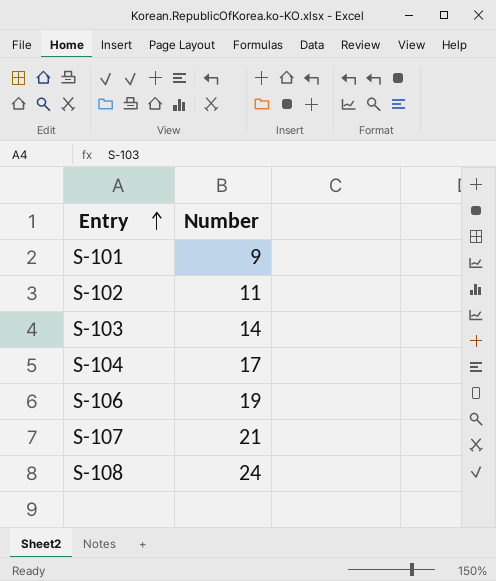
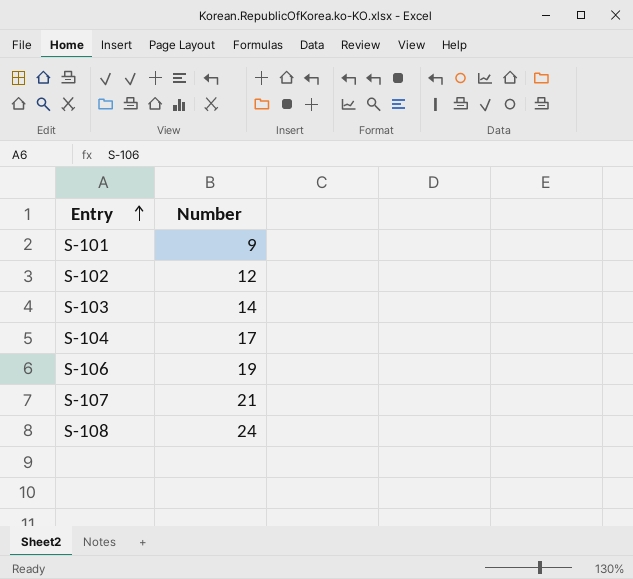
S-102 | Number: 11 -> 12

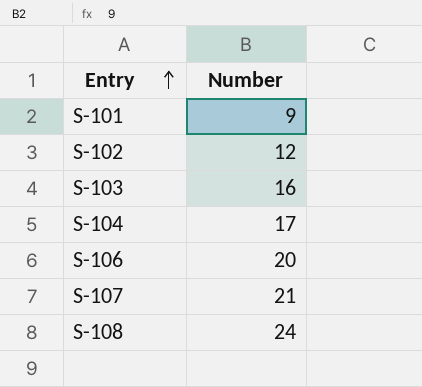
S-103 | Number: 14 -> 16
S-106 | Number: 19 -> 20

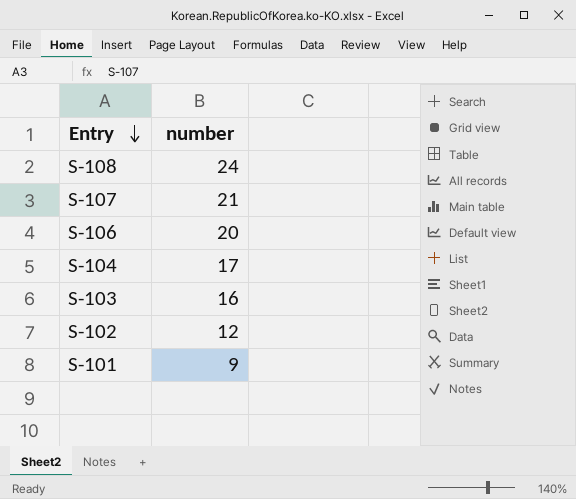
row order: Entry ascending -> Entry descending
column name: Number -> number

